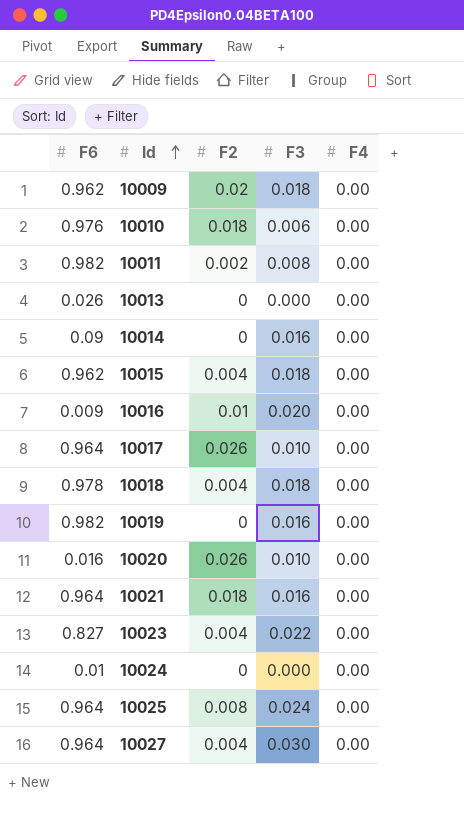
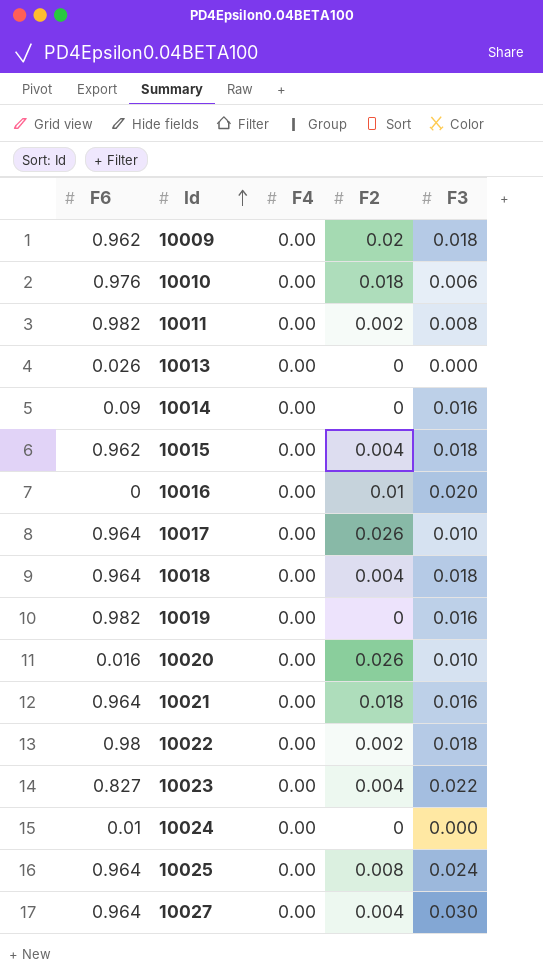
column F4 | position: 5 -> 3
10016 | F6: 0.009 -> 0
10018 | F6: 0.978 -> 0.964
row 10022: none -> 0.98 | 0.00 | 0.002 | 0.018

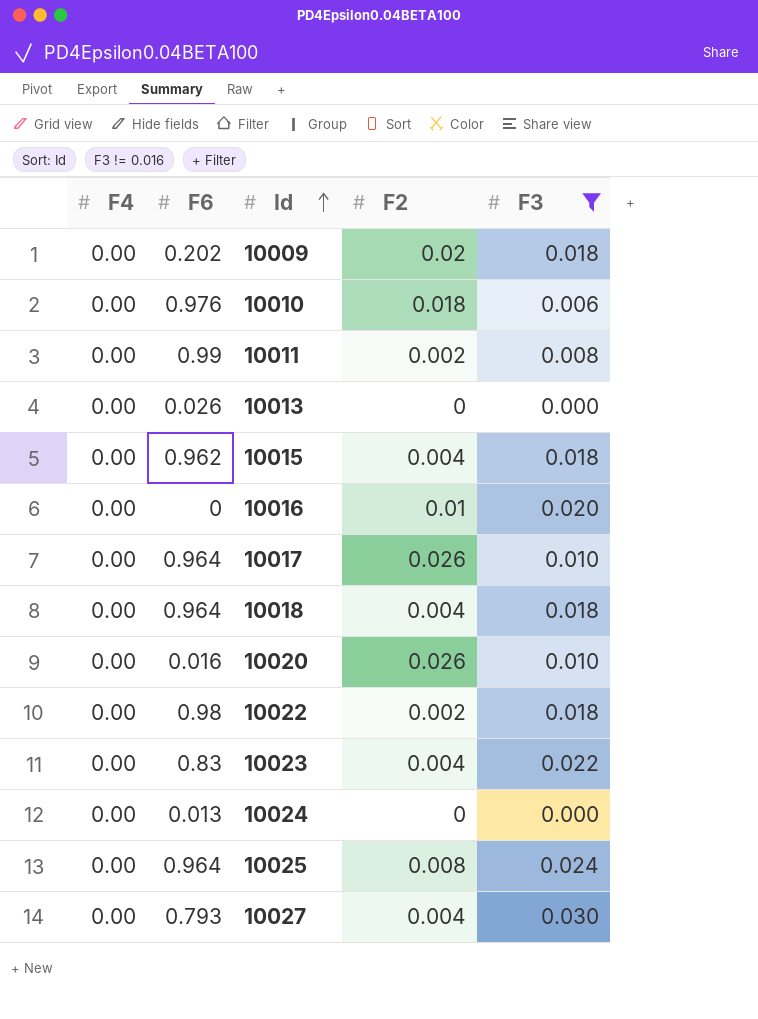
filter: none -> F3 != 0.016
column F4 | position: 3 -> 1
10009 | F6: 0.962 -> 0.202
10011 | F6: 0.982 -> 0.99
10023 | F6: 0.827 -> 0.83
10024 | F6: 0.01 -> 0.013
10027 | F6: 0.964 -> 0.793

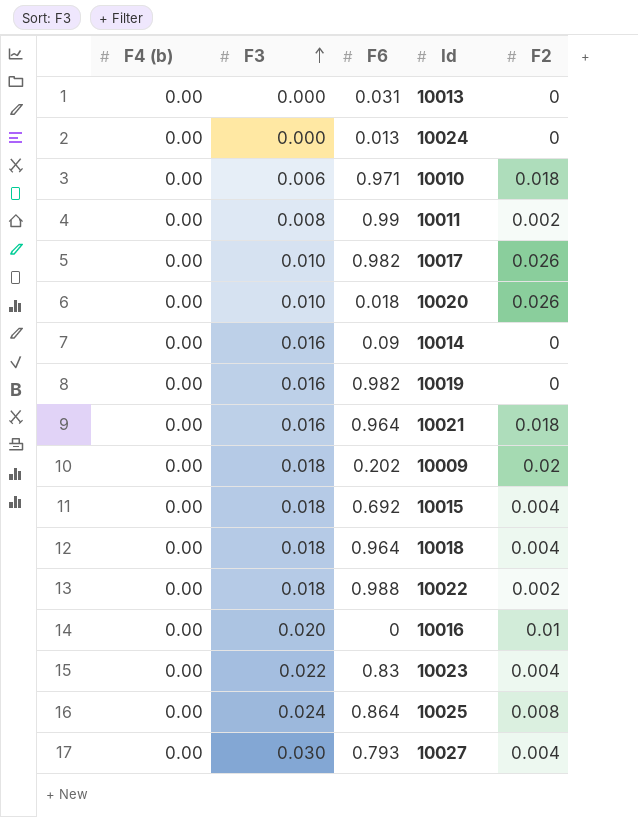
filter: F3 != 0.016 -> none
row order: Id ascending -> F3 ascending
column name: F4 -> F4 (b)
column F3 | position: 5 -> 2
10013 | F6: 0.026 -> 0.031
10010 | F6: 0.976 -> 0.971
10017 | F6: 0.964 -> 0.982
10020 | F6: 0.016 -> 0.018
10015 | F6: 0.962 -> 0.692
10022 | F6: 0.98 -> 0.988
10025 | F6: 0.964 -> 0.864

